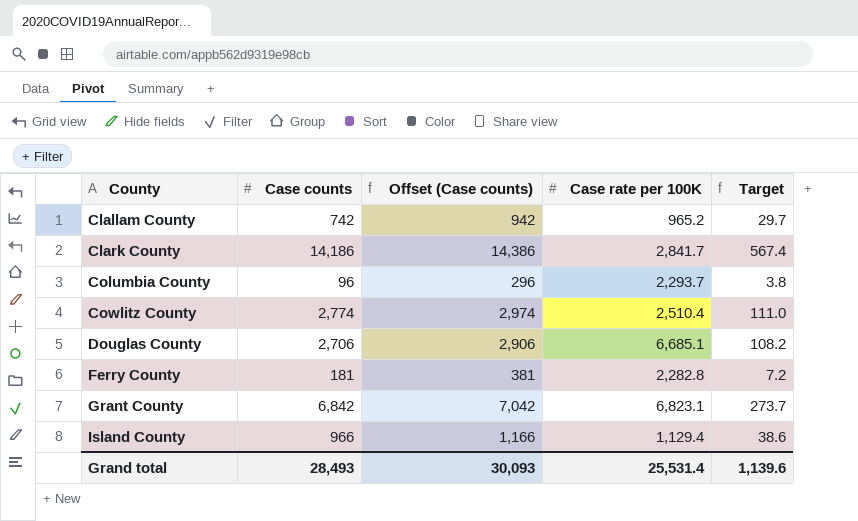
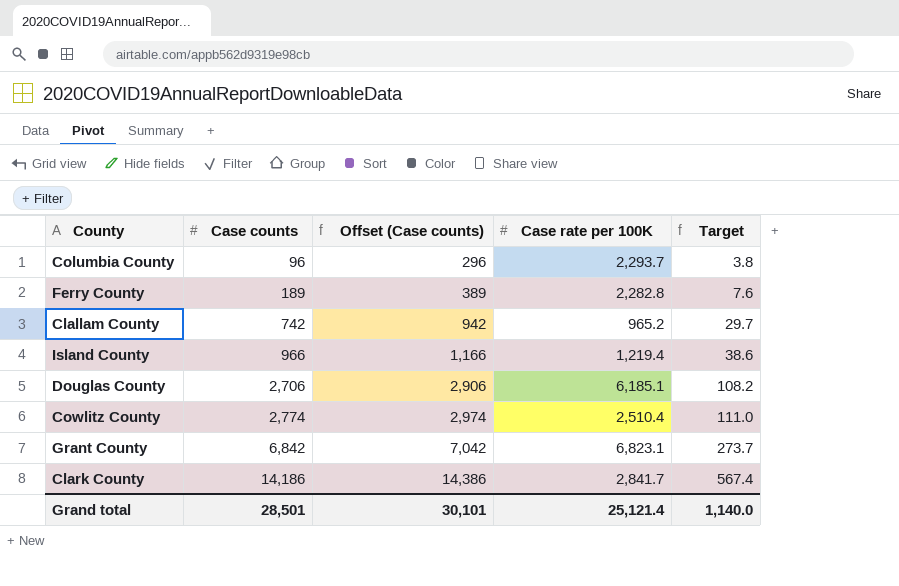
row order: County ascending -> Case counts ascending
Ferry County | Case counts: 181 -> 189
Ferry County | Offset (Case counts): 381 -> 389
Ferry County | Target: 7.2 -> 7.6
Island County | Case rate per 100K: 1,129.4 -> 1,219.4
Douglas County | Case rate per 100K: 6,685.1 -> 6,185.1
Grand total | Case counts: 28,493 -> 28,501
Grand total | Offset (Case counts): 30,093 -> 30,101
Grand total | Case rate per 100K: 25,531.4 -> 25,121.4
Grand total | Target: 1,139.6 -> 1,140.0

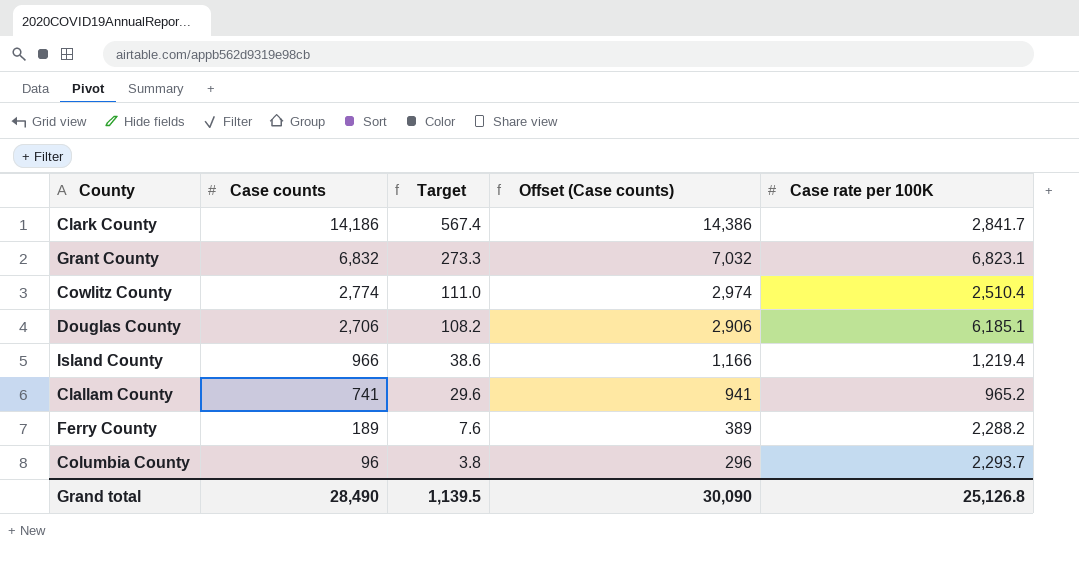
row order: Case counts ascending -> Case counts descending
column Target | position: 5 -> 3
Grant County | Case counts: 6,842 -> 6,832
Grant County | Target: 273.7 -> 273.3
Grant County | Offset (Case counts): 7,042 -> 7,032
Clallam County | Case counts: 742 -> 741
Clallam County | Target: 29.7 -> 29.6
Clallam County | Offset (Case counts): 942 -> 941
Ferry County | Case rate per 100K: 2,282.8 -> 2,288.2
Grand total | Case counts: 28,501 -> 28,490
Grand total | Target: 1,140.0 -> 1,139.5
Grand total | Offset (Case counts): 30,101 -> 30,090
Grand total | Case rate per 100K: 25,121.4 -> 25,126.8

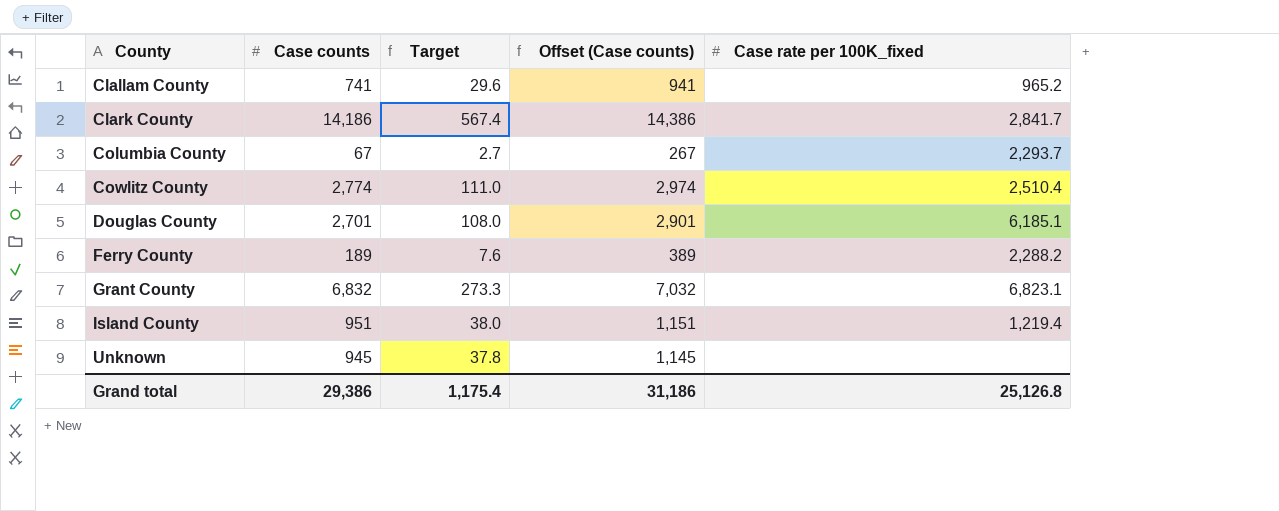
row order: Case counts descending -> County ascending
column name: Case rate per 100K -> Case rate per 100K_fixed
Columbia County | Case counts: 96 -> 67
Columbia County | Target: 3.8 -> 2.7
Columbia County | Offset (Case counts): 296 -> 267
Douglas County | Case counts: 2,706 -> 2,701
Douglas County | Target: 108.2 -> 108.0
Douglas County | Offset (Case counts): 2,906 -> 2,901
Island County | Case counts: 966 -> 951
Island County | Target: 38.6 -> 38.0
Island County | Offset (Case counts): 1,166 -> 1,151
row Unknown: none -> 945 | 37.8 | 1,145 | none
Grand total | Case counts: 28,490 -> 29,386
Grand total | Target: 1,139.5 -> 1,175.4
Grand total | Offset (Case counts): 30,090 -> 31,186

